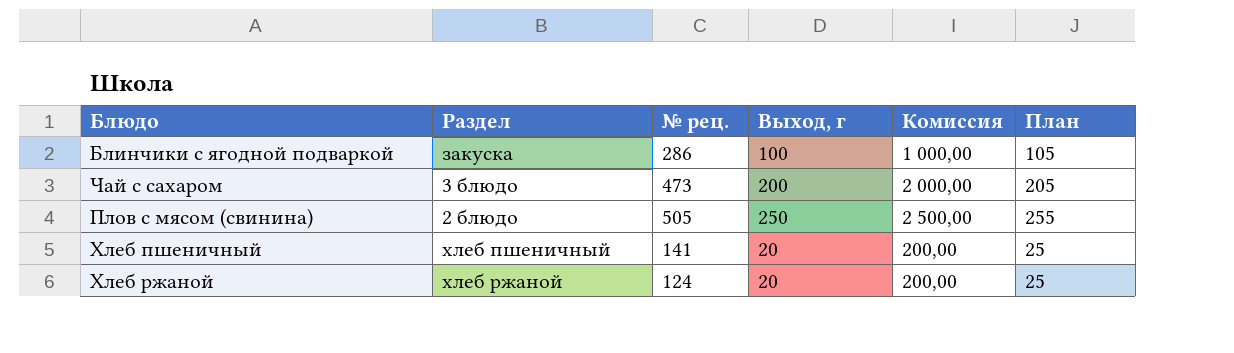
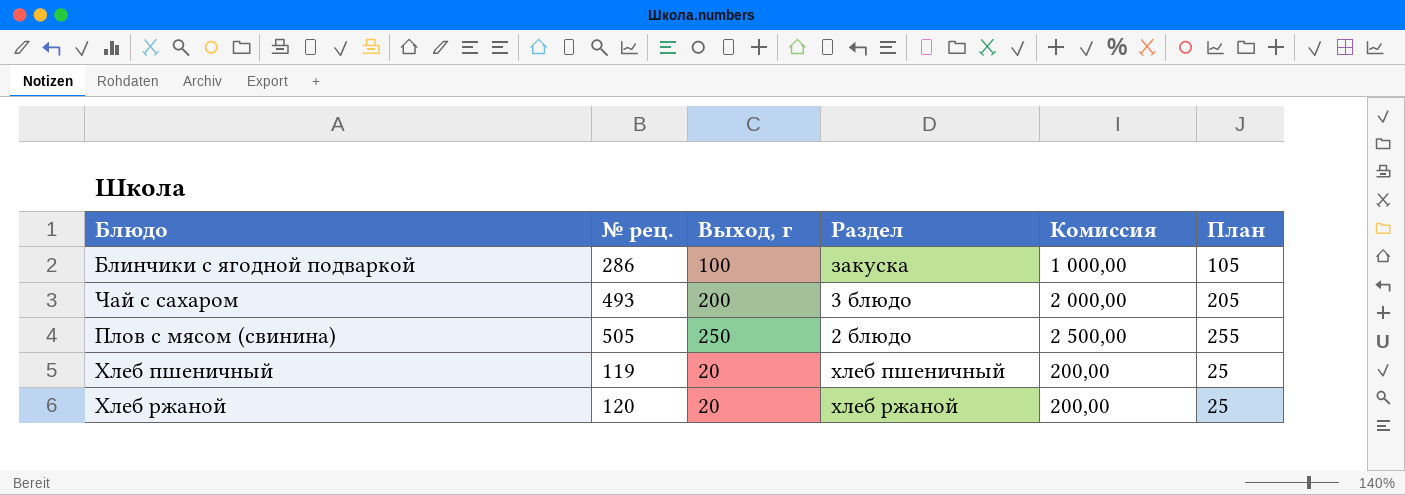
column Раздел | position: 2 -> 4
Чай с сахаром | № рец.: 473 -> 493
Хлеб пшеничный | № рец.: 141 -> 119
Хлеб ржаной | № рец.: 124 -> 120

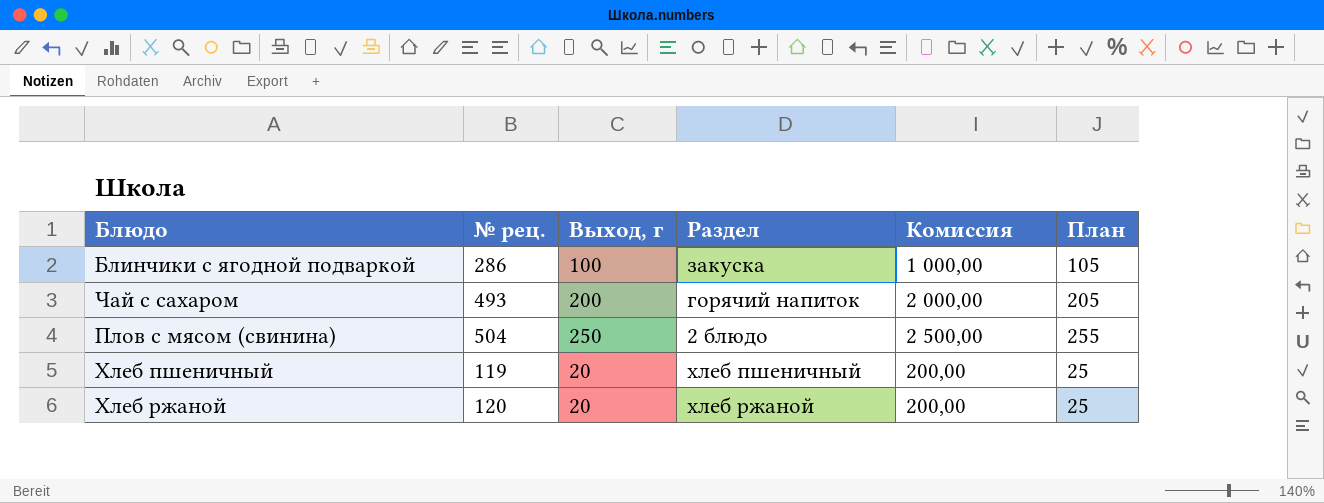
Чай с сахаром | Раздел: 3 блюдо -> горячий напиток
Плов с мясом (свинина) | № рец.: 505 -> 504

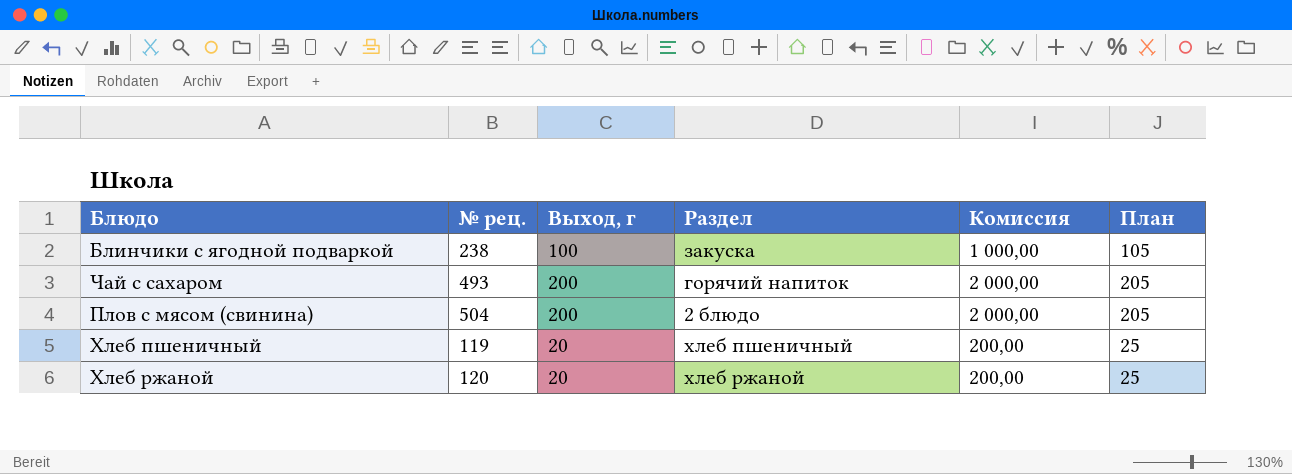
Блинчики с ягодной подваркой | № рец.: 286 -> 238
Плов с мясом (свинина) | Выход, г: 250 -> 200
Плов с мясом (свинина) | Комиссия: 2 500,00 -> 2 000,00
Плов с мясом (свинина) | План: 255 -> 205

